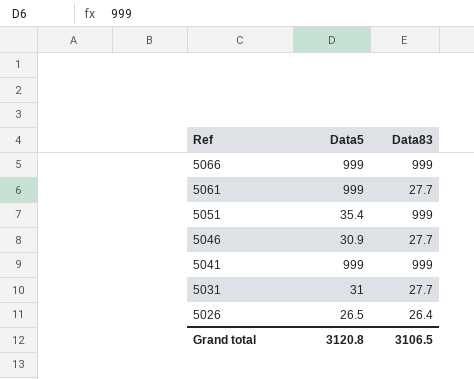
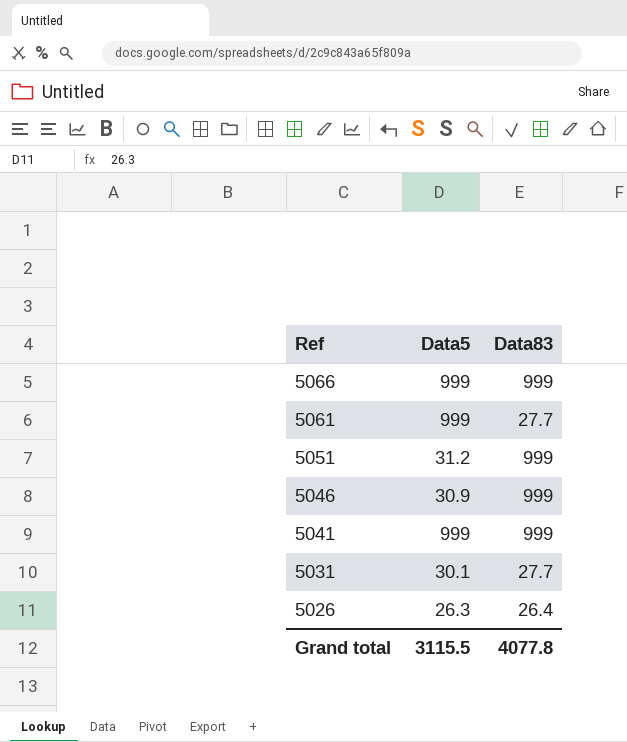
5051 | Data5: 35.4 -> 31.2
5046 | Data83: 27.7 -> 999
5031 | Data5: 31 -> 30.1
5026 | Data5: 26.5 -> 26.3
Grand total | Data5: 3120.8 -> 3115.5
Grand total | Data83: 3106.5 -> 4077.8

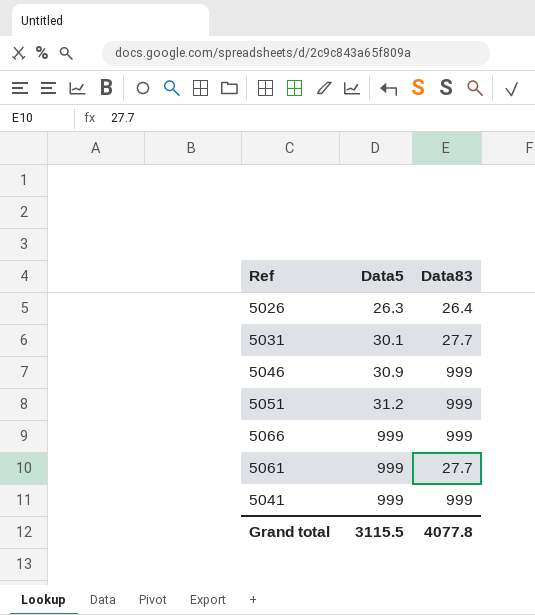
row order: Ref descending -> Data5 ascending

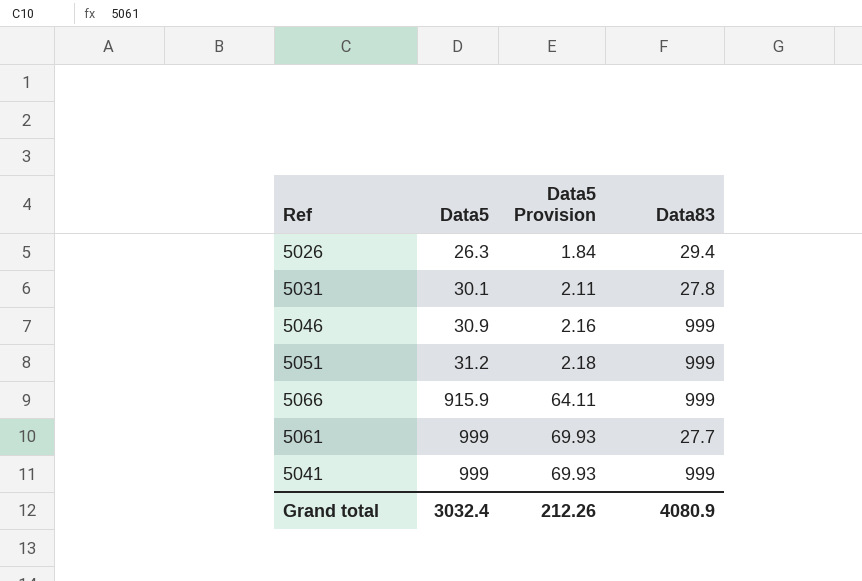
column Data5 Provision | formula: none -> [Data5] * 0.07
5026 | Data83: 26.4 -> 29.4
5031 | Data83: 27.7 -> 27.8
5066 | Data5: 999 -> 915.9
Grand total | Data5: 3115.5 -> 3032.4
Grand total | Data83: 4077.8 -> 4080.9

